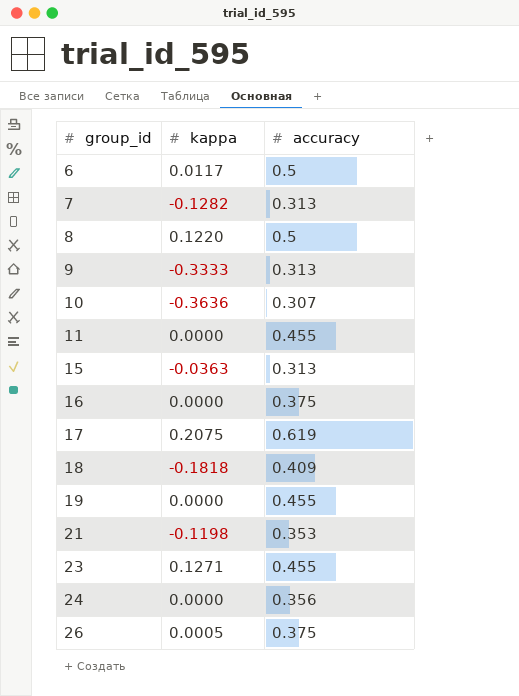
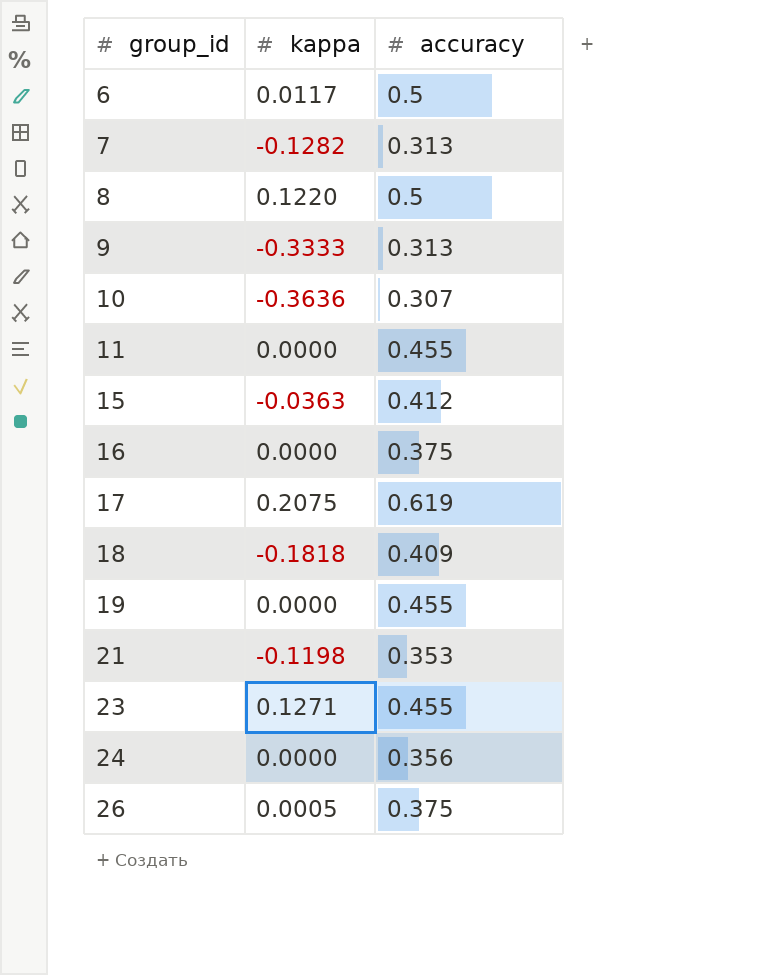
15 | accuracy: 0.313 -> 0.412

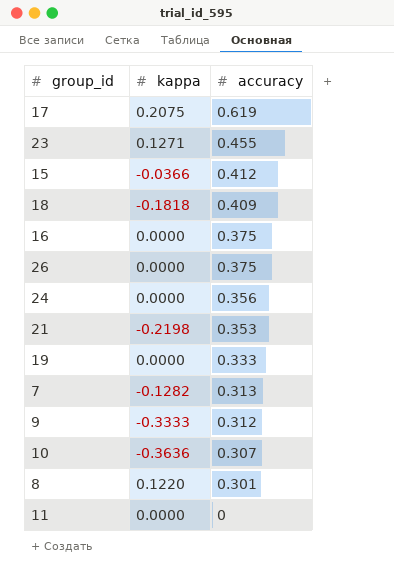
row order: group_id ascending -> accuracy descending
row 6: 0.0117 | 0.5 -> none
15 | kappa: -0.0363 -> -0.0366
26 | kappa: 0.0005 -> 0.0000
21 | kappa: -0.1198 -> -0.2198
19 | accuracy: 0.455 -> 0.333
9 | accuracy: 0.313 -> 0.312
8 | accuracy: 0.5 -> 0.301
11 | accuracy: 0.455 -> 0

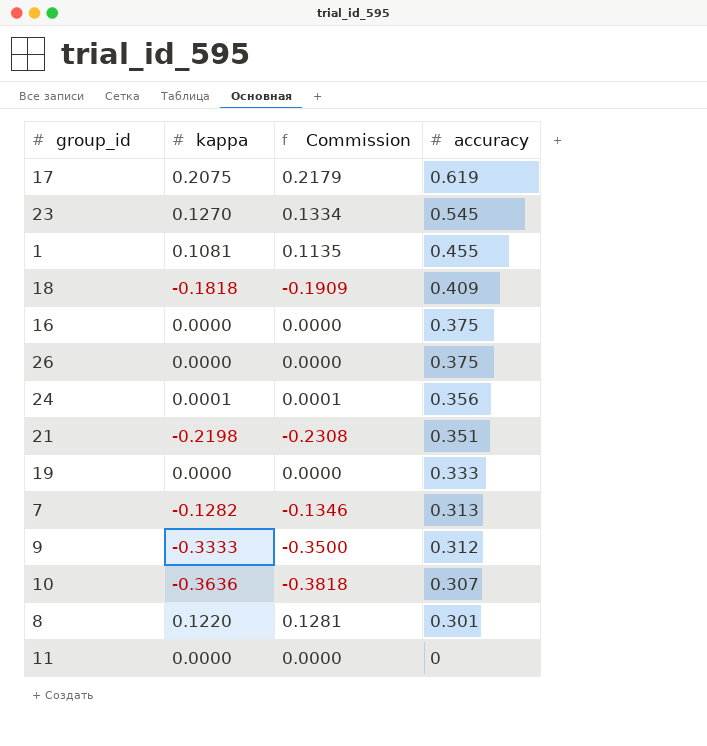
column Commission | formula: none -> [kappa] * 1.05
row 15: -0.0366 | 0.412 -> none
23 | kappa: 0.1271 -> 0.1270
23 | accuracy: 0.455 -> 0.545
row 1: none -> 0.1081 | 0.1135 | 0.455
24 | kappa: 0.0000 -> 0.0001
21 | accuracy: 0.353 -> 0.351

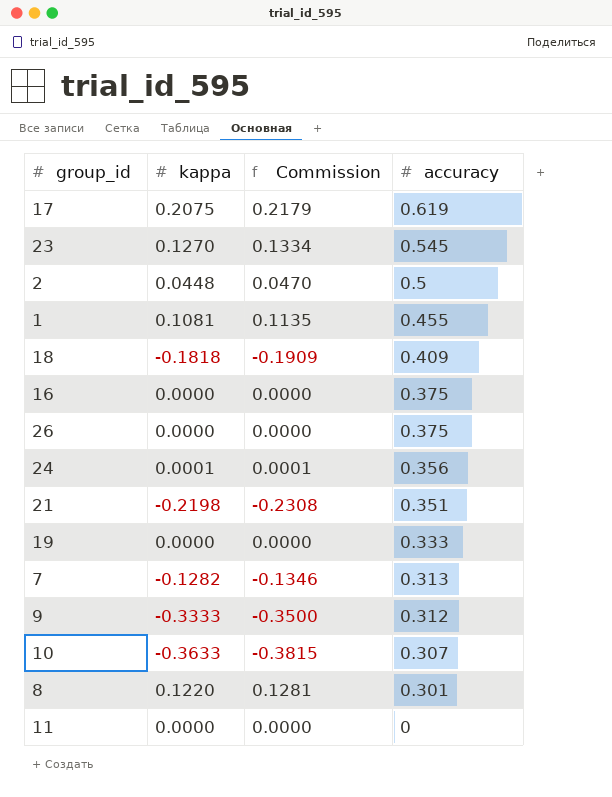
row 2: none -> 0.0448 | 0.0470 | 0.5
10 | kappa: -0.3636 -> -0.3633
10 | Commission: -0.3818 -> -0.3815

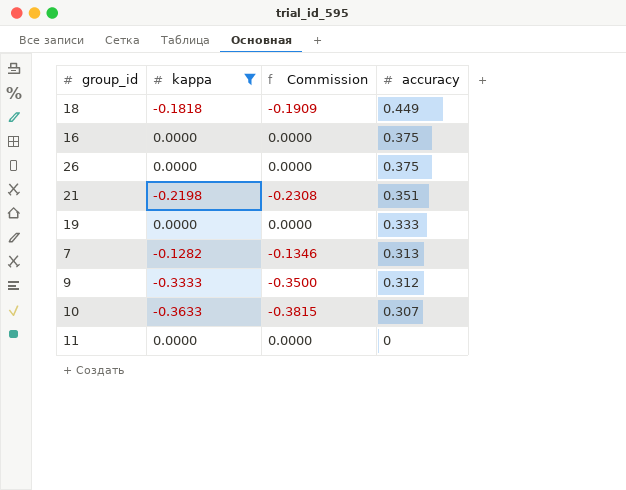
filter: none -> kappa <= 0.0000
18 | accuracy: 0.409 -> 0.449

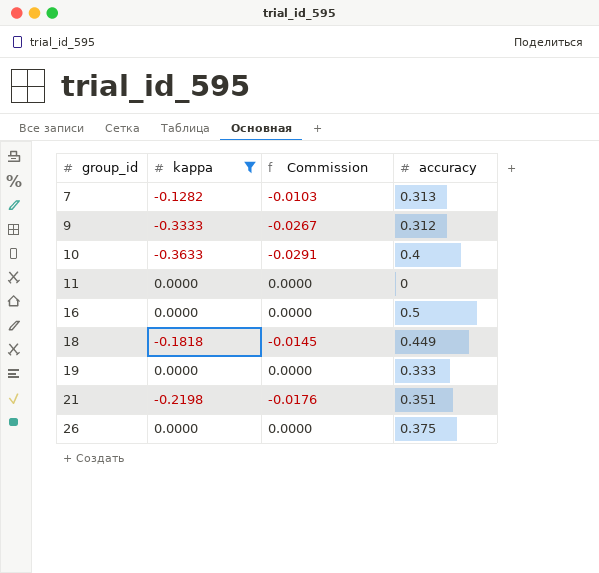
row order: accuracy descending -> group_id ascending
column Commission | formula: [kappa] * 1.05 -> [kappa] * 0.08
10 | accuracy: 0.307 -> 0.4
16 | accuracy: 0.375 -> 0.5

